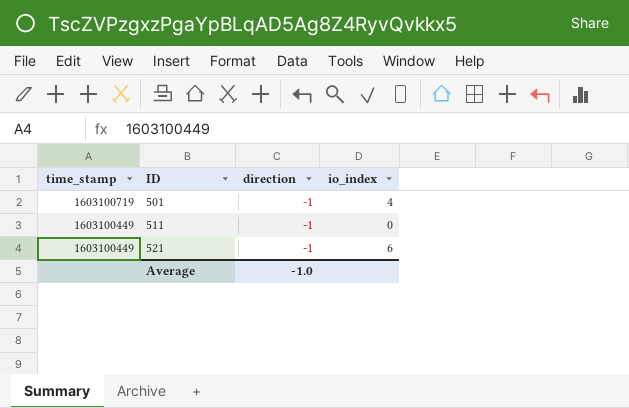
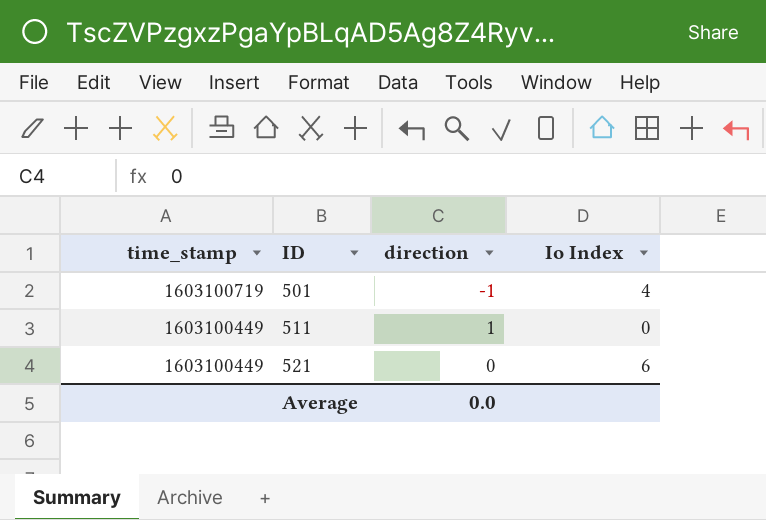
column name: io_index -> Io Index
511 | direction: -1 -> 1
521 | direction: -1 -> 0
Average | direction: -1.0 -> 0.0

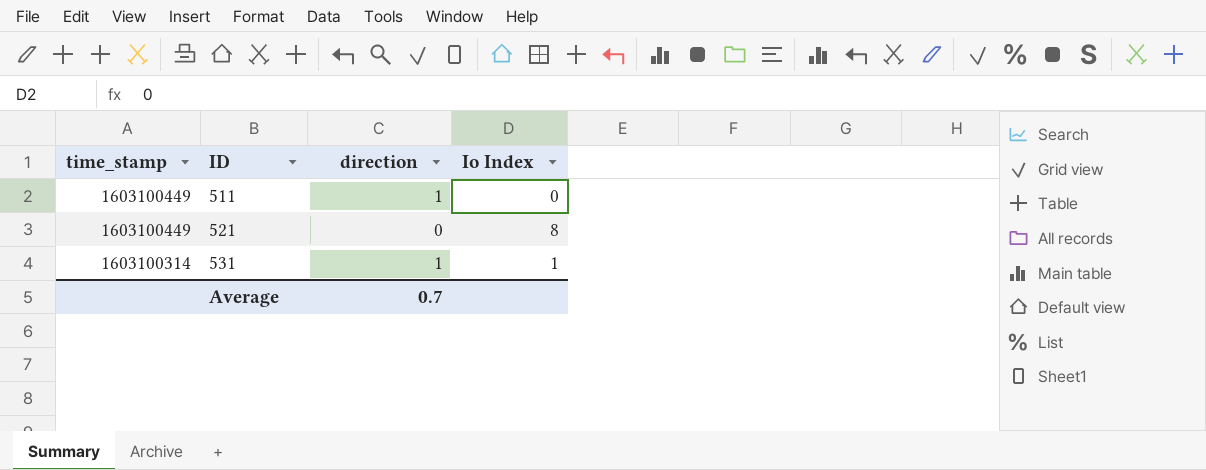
row 501: 1603100719 | -1 | 4 -> none
521 | Io Index: 6 -> 8
row 531: none -> 1603100314 | 1 | 1
Average | direction: 0.0 -> 0.7

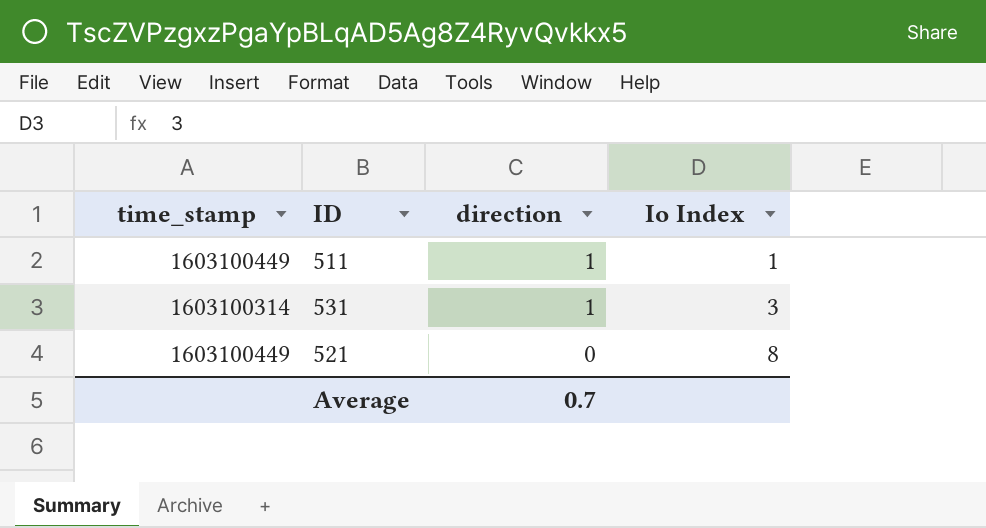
row order: time_stamp descending -> direction descending
511 | Io Index: 0 -> 1
531 | Io Index: 1 -> 3

